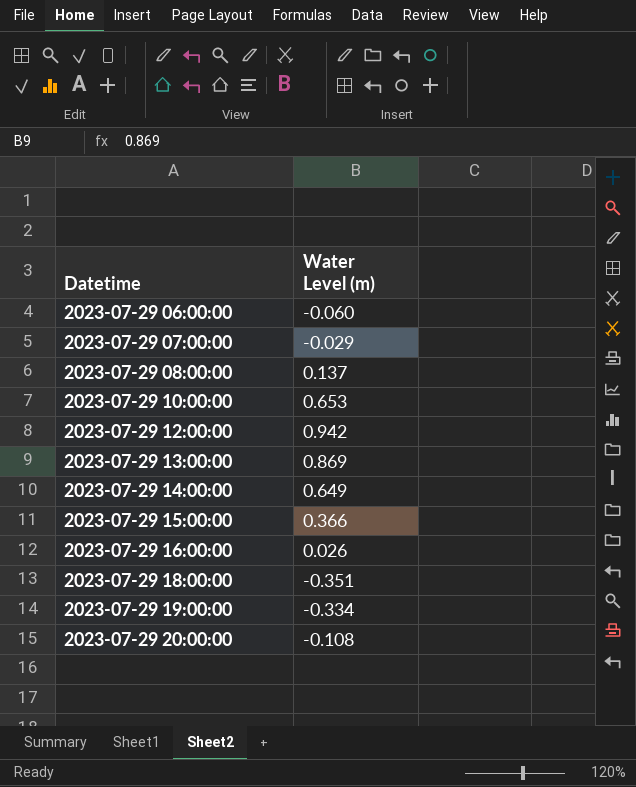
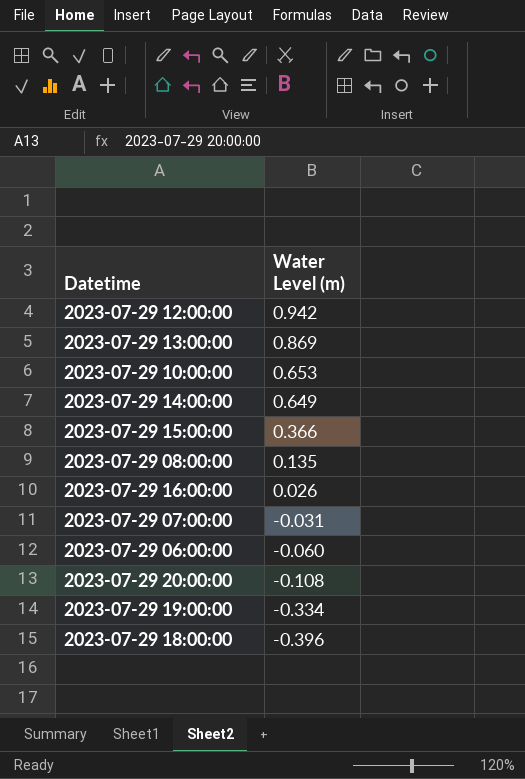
row order: Datetime ascending -> Water Level (m) descending
2023-07-29 08:00:00 | Water Level (m): 0.137 -> 0.135
2023-07-29 07:00:00 | Water Level (m): -0.029 -> -0.031
2023-07-29 18:00:00 | Water Level (m): -0.351 -> -0.396

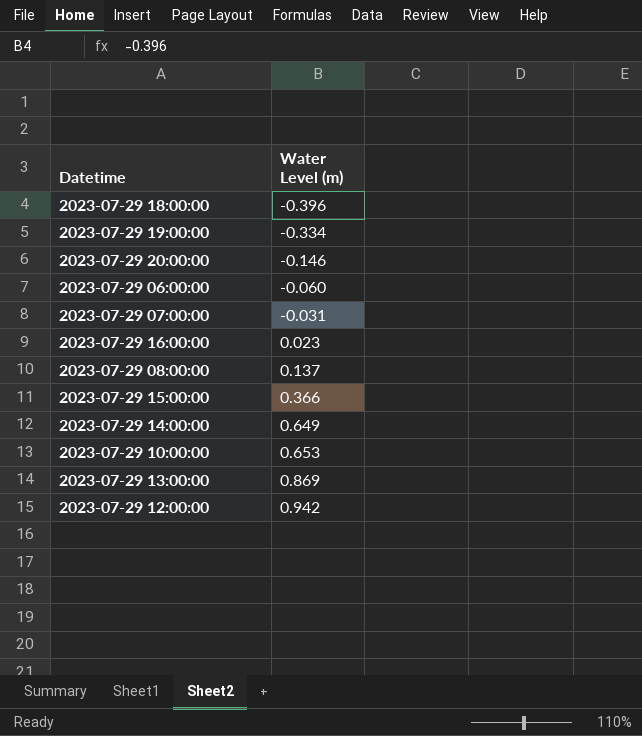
row order: Water Level (m) descending -> Water Level (m) ascending
2023-07-29 20:00:00 | Water Level (m): -0.108 -> -0.146
2023-07-29 16:00:00 | Water Level (m): 0.026 -> 0.023
2023-07-29 08:00:00 | Water Level (m): 0.135 -> 0.137

